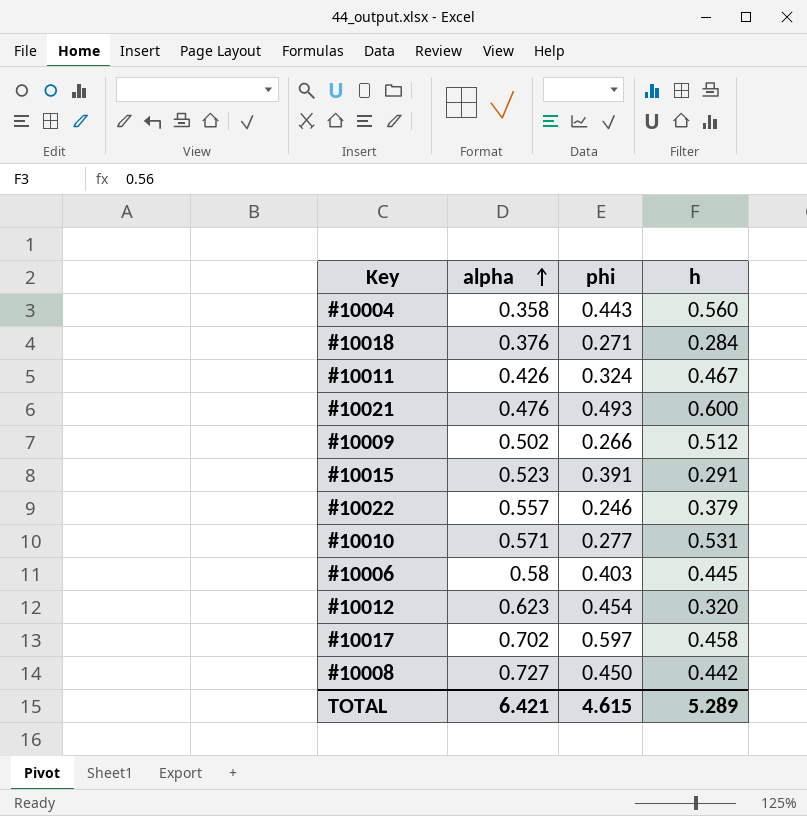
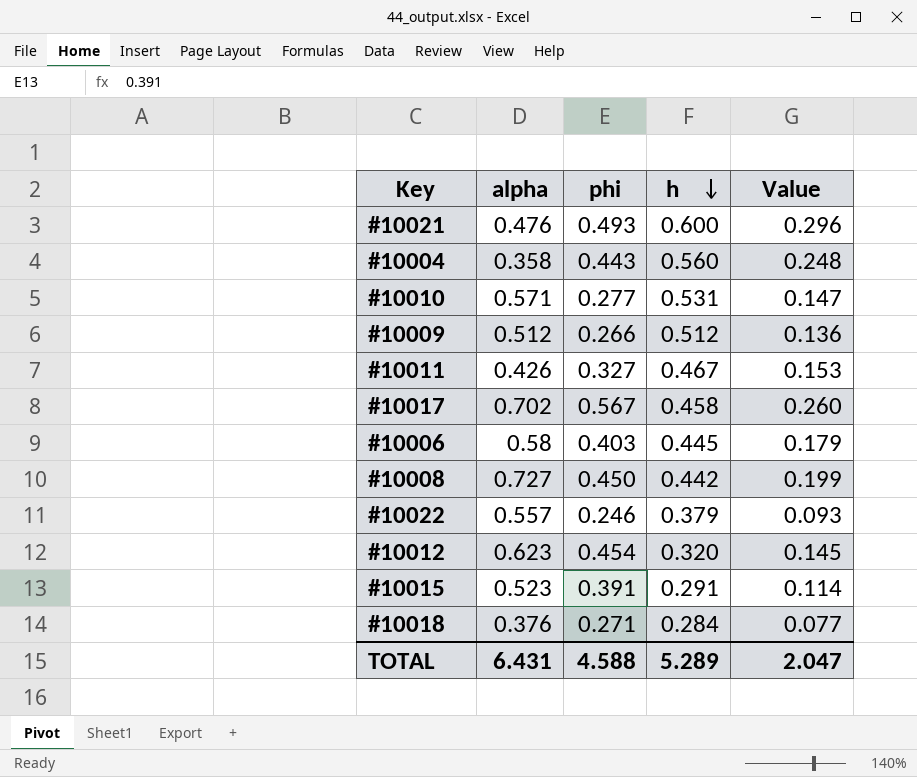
row order: alpha ascending -> h descending
column Value | formula: none -> [phi] * [h]
#10009 | alpha: 0.502 -> 0.512
#10011 | phi: 0.324 -> 0.327
#10017 | phi: 0.597 -> 0.567
TOTAL | alpha: 6.421 -> 6.431
TOTAL | phi: 4.615 -> 4.588

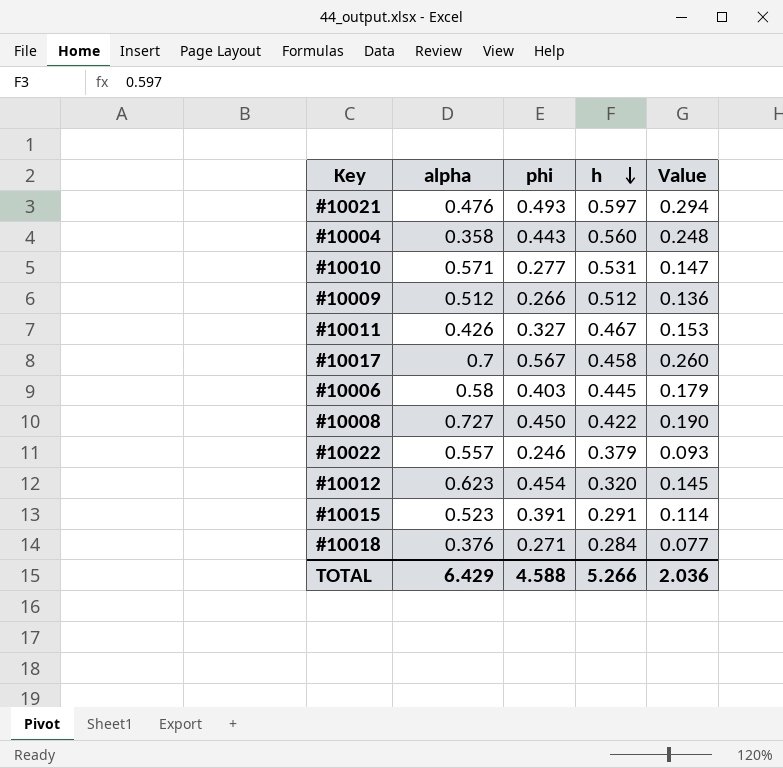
#10021 | h: 0.600 -> 0.597
#10021 | Value: 0.296 -> 0.294
#10017 | alpha: 0.702 -> 0.7
#10008 | h: 0.442 -> 0.422
#10008 | Value: 0.199 -> 0.190
TOTAL | alpha: 6.431 -> 6.429
TOTAL | h: 5.289 -> 5.266
TOTAL | Value: 2.047 -> 2.036

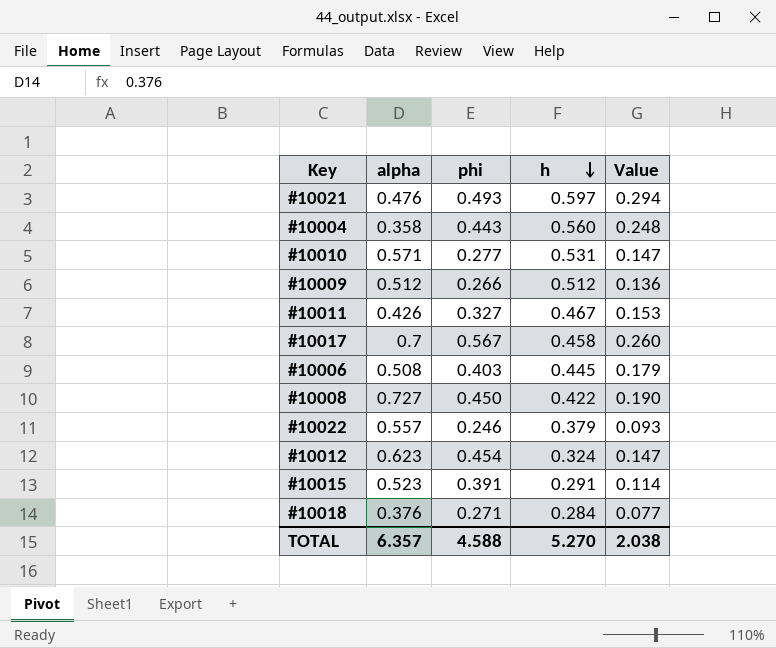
#10006 | alpha: 0.58 -> 0.508
#10012 | h: 0.320 -> 0.324
#10012 | Value: 0.145 -> 0.147
TOTAL | alpha: 6.429 -> 6.357
TOTAL | h: 5.266 -> 5.270
TOTAL | Value: 2.036 -> 2.038

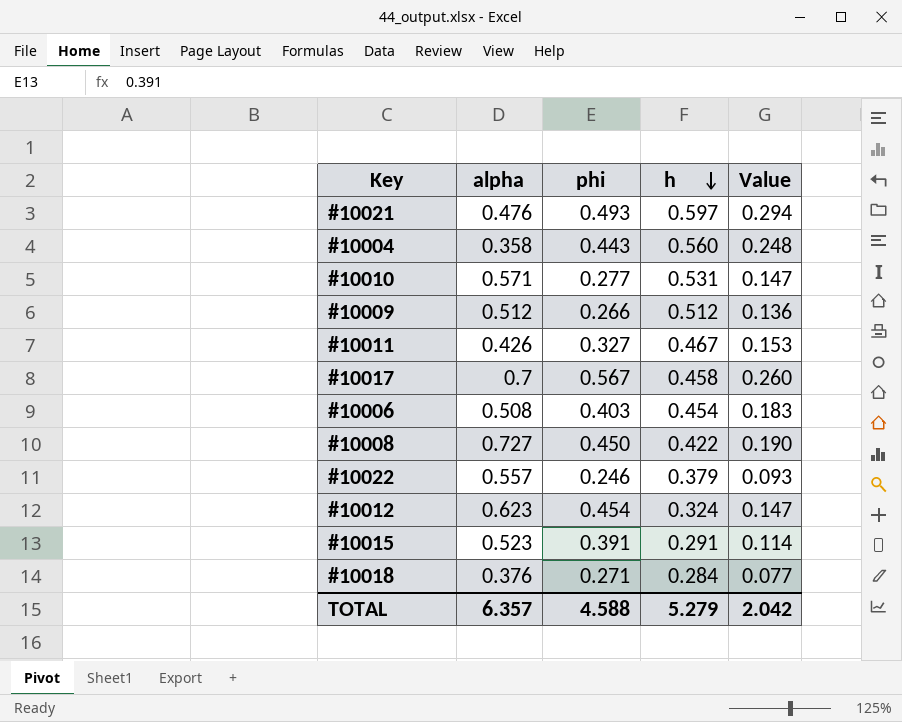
#10006 | h: 0.445 -> 0.454
#10006 | Value: 0.179 -> 0.183
TOTAL | h: 5.270 -> 5.279
TOTAL | Value: 2.038 -> 2.042

